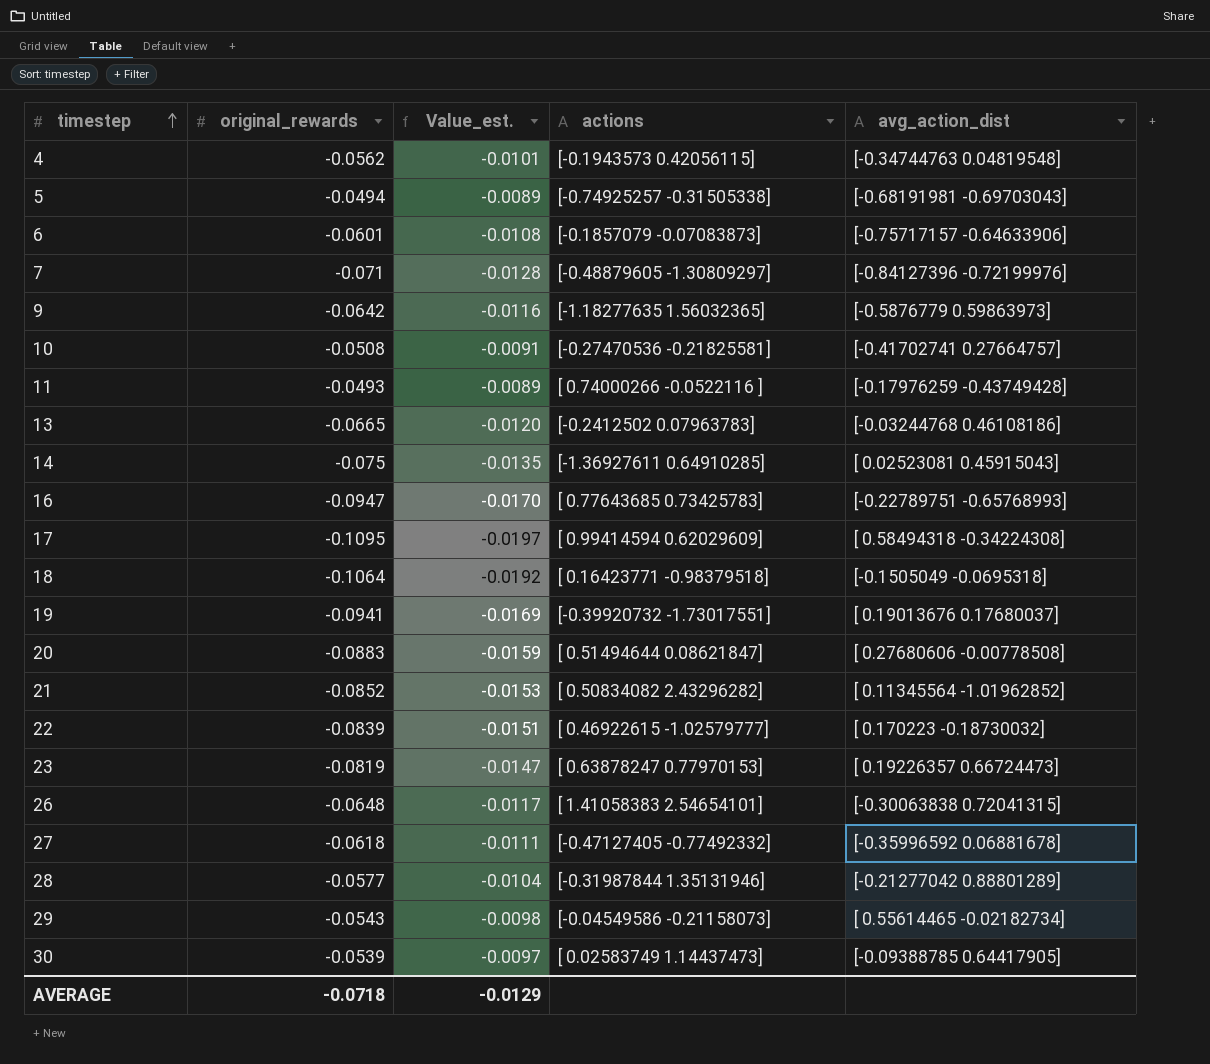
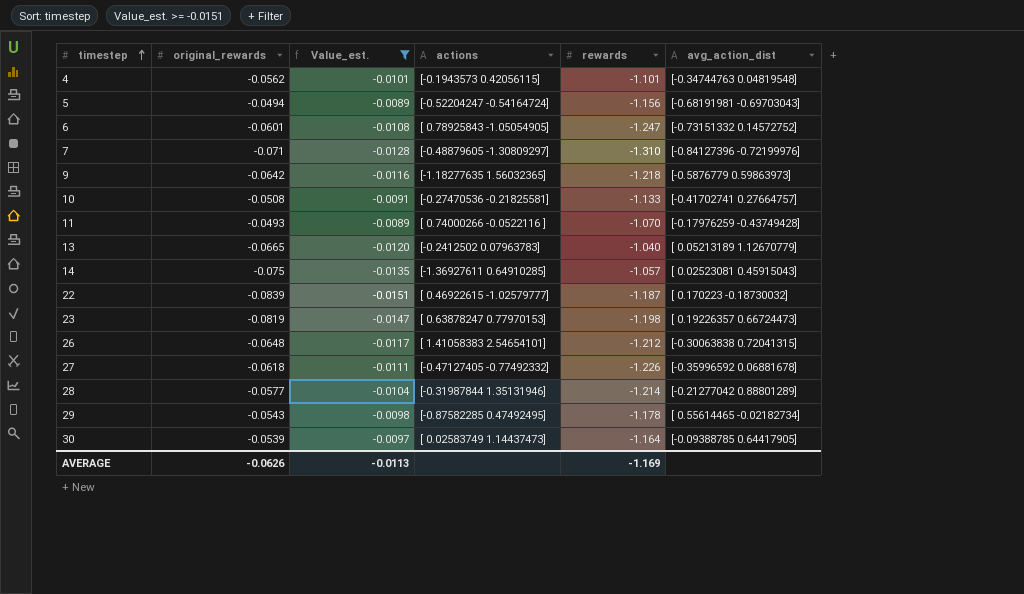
filter: none -> Value_est. >= -0.0151
column rewards | position: none -> 5
5 | actions: [-0.74925257 -0.31505338] -> [-0.52204247 -0.54164724]
6 | actions: [-0.1857079 -0.07083873] -> [ 0.78925843 -1.05054905]
6 | avg_action_dist: [-0.75717157 -0.64633906] -> [-0.73151332 0.14572752]
13 | avg_action_dist: [-0.03244768 0.46108186] -> [ 0.05213189 1.12670779]
29 | actions: [-0.04549586 -0.21158073] -> [-0.87582285 0.47492495]
AVERAGE | original_rewards: -0.0718 -> -0.0626
AVERAGE | Value_est.: -0.0129 -> -0.0113

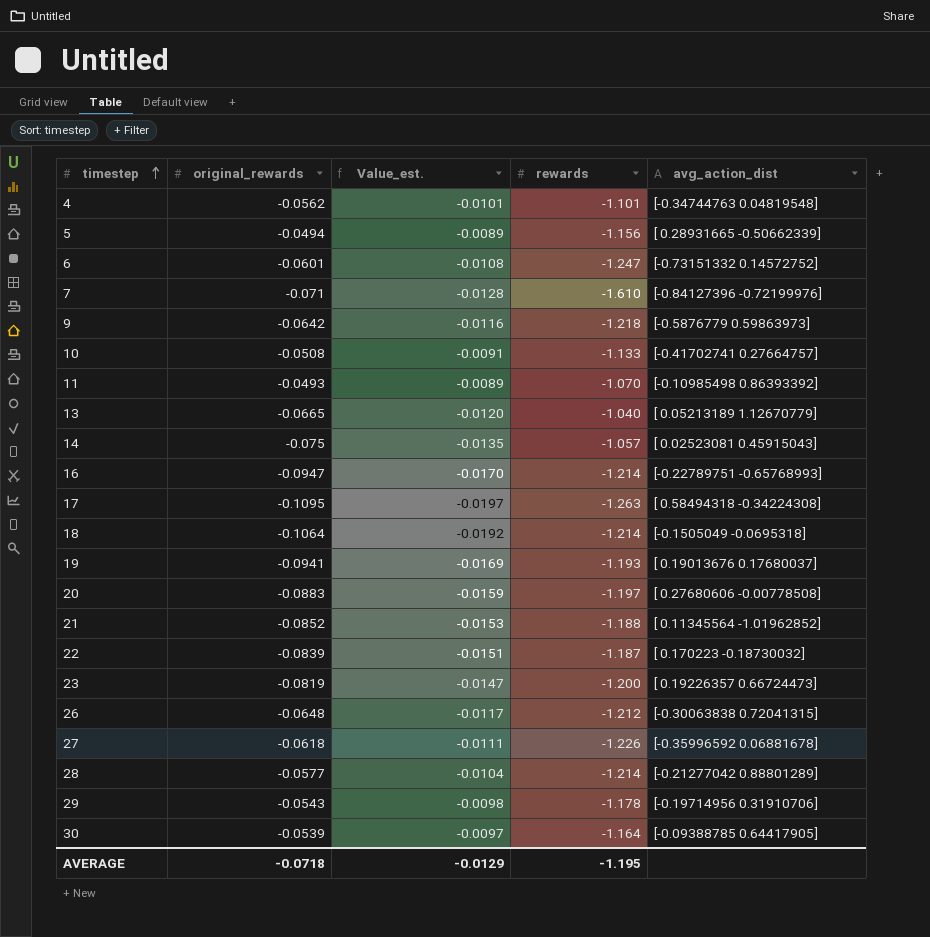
filter: Value_est. >= -0.0151 -> none
column actions | position: 4 -> none
5 | avg_action_dist: [-0.68191981 -0.69703043] -> [ 0.28931665 -0.50662339]
7 | rewards: -1.310 -> -1.610
11 | avg_action_dist: [-0.17976259 -0.43749428] -> [-0.10985498 0.86393392]
23 | rewards: -1.198 -> -1.200
29 | avg_action_dist: [ 0.55614465 -0.02182734] -> [-0.19714956 0.31910706]
AVERAGE | original_rewards: -0.0626 -> -0.0718
AVERAGE | Value_est.: -0.0113 -> -0.0129
AVERAGE | rewards: -1.169 -> -1.195

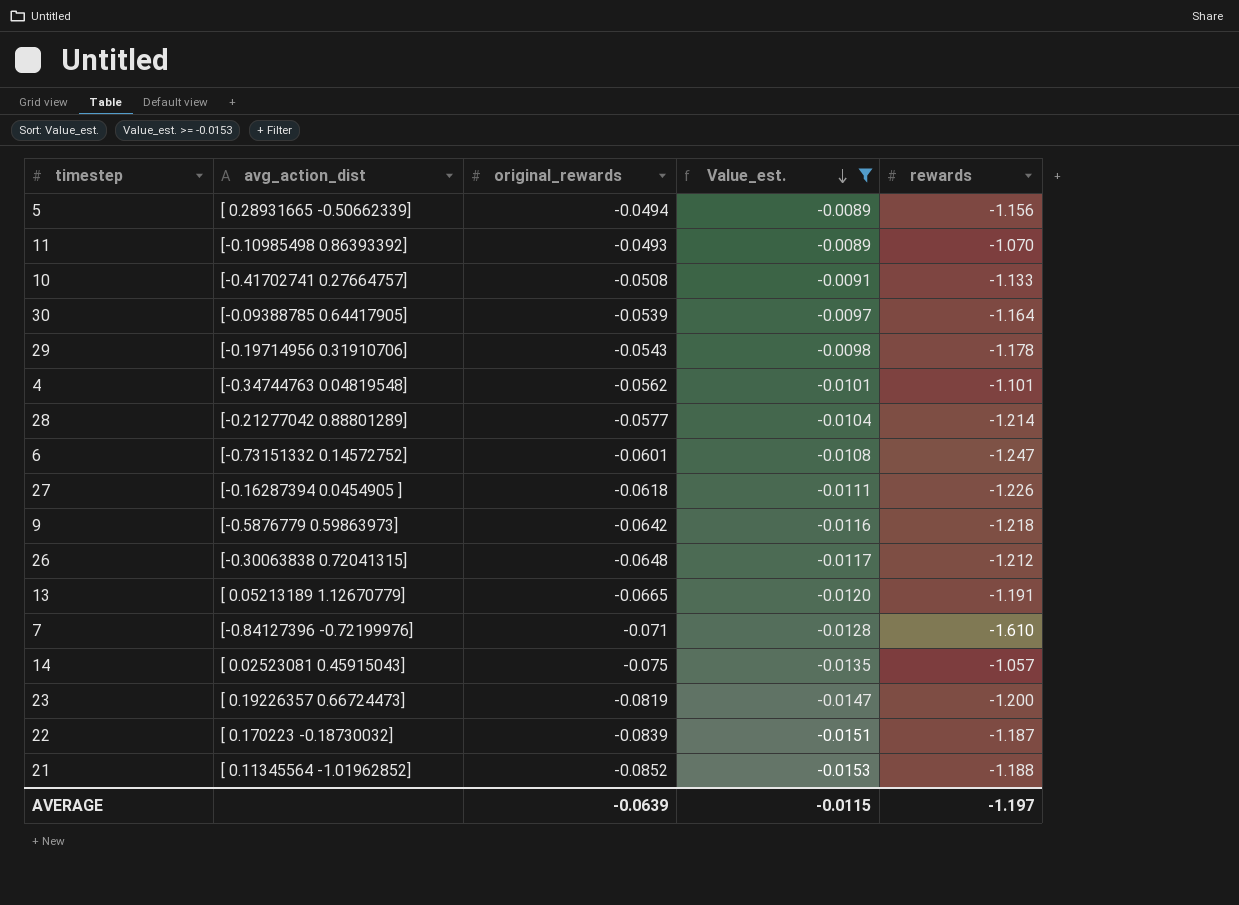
filter: none -> Value_est. >= -0.0153
row order: timestep ascending -> Value_est. descending
column avg_action_dist | position: 5 -> 2
27 | avg_action_dist: [-0.35996592 0.06881678] -> [-0.16287394 0.0454905 ]
13 | rewards: -1.040 -> -1.191
AVERAGE | original_rewards: -0.0718 -> -0.0639
AVERAGE | Value_est.: -0.0129 -> -0.0115
AVERAGE | rewards: -1.195 -> -1.197

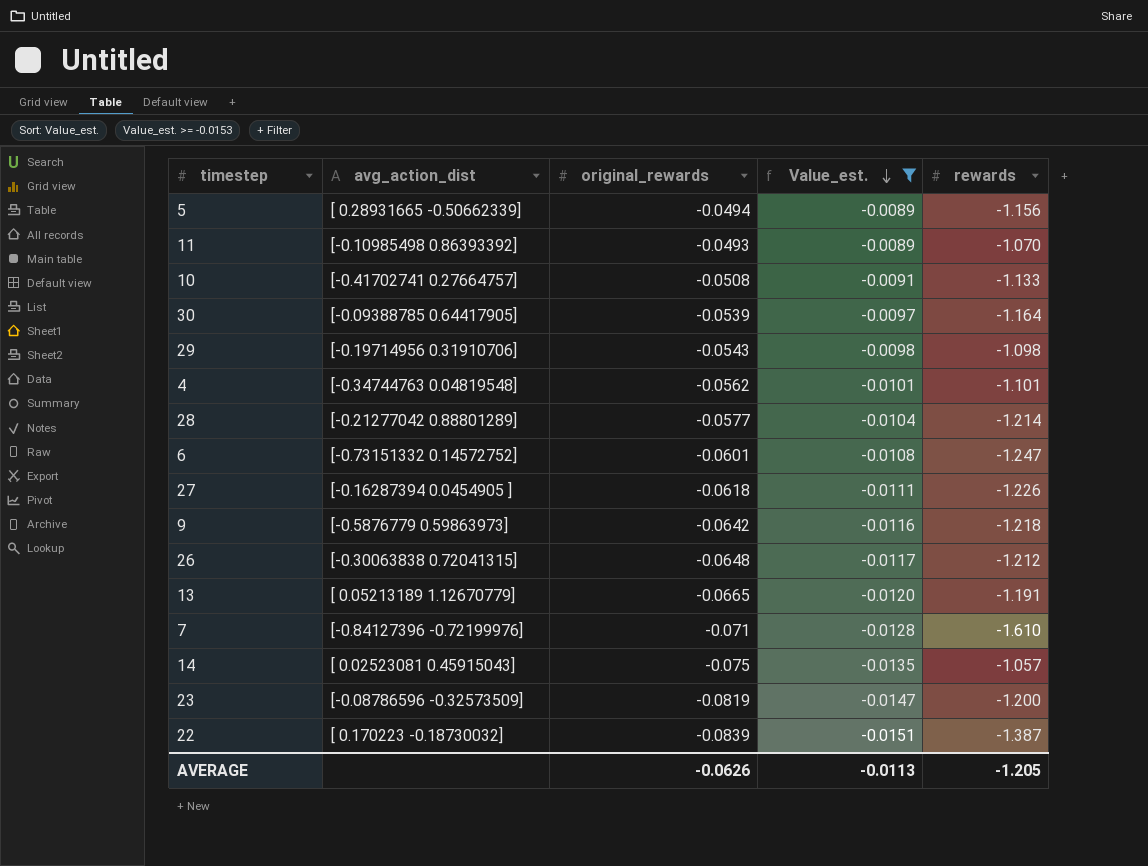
row 21: [ 0.11345564 -1.01962852] | -0.0852 | -0.0153 | -1.188 -> none
29 | rewards: -1.178 -> -1.098
23 | avg_action_dist: [ 0.19226357 0.66724473] -> [-0.08786596 -0.32573509]
22 | rewards: -1.187 -> -1.387
AVERAGE | original_rewards: -0.0639 -> -0.0626
AVERAGE | Value_est.: -0.0115 -> -0.0113
AVERAGE | rewards: -1.197 -> -1.205

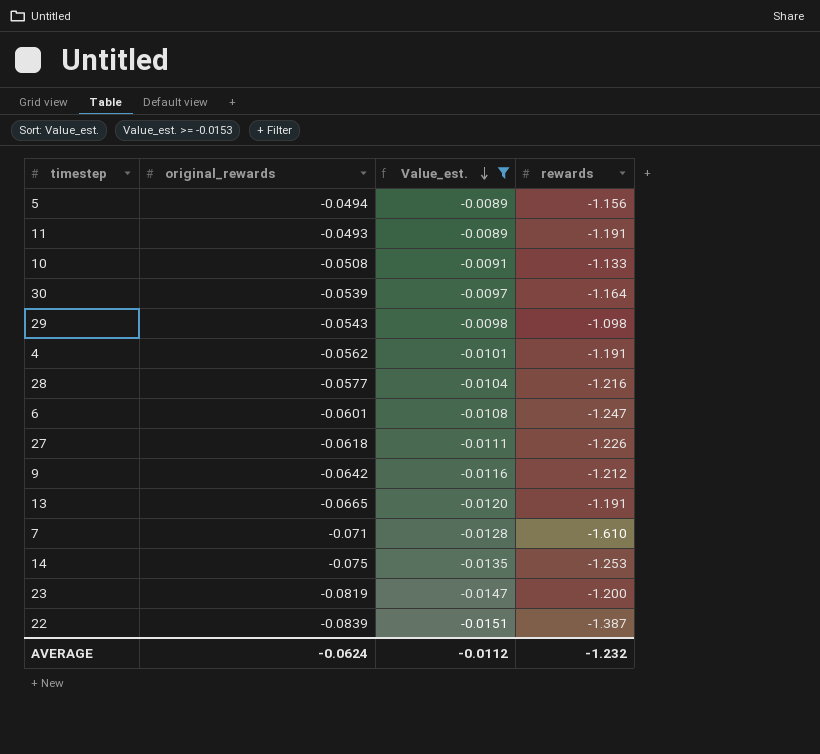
column avg_action_dist | position: 2 -> none
row 26: [-0.30063838 0.72041315] | -0.0648 | -0.0117 | -1.212 -> none
11 | rewards: -1.070 -> -1.191
4 | rewards: -1.101 -> -1.191
28 | rewards: -1.214 -> -1.216
9 | rewards: -1.218 -> -1.212
14 | rewards: -1.057 -> -1.253
AVERAGE | original_rewards: -0.0626 -> -0.0624
AVERAGE | Value_est.: -0.0113 -> -0.0112
AVERAGE | rewards: -1.205 -> -1.232

